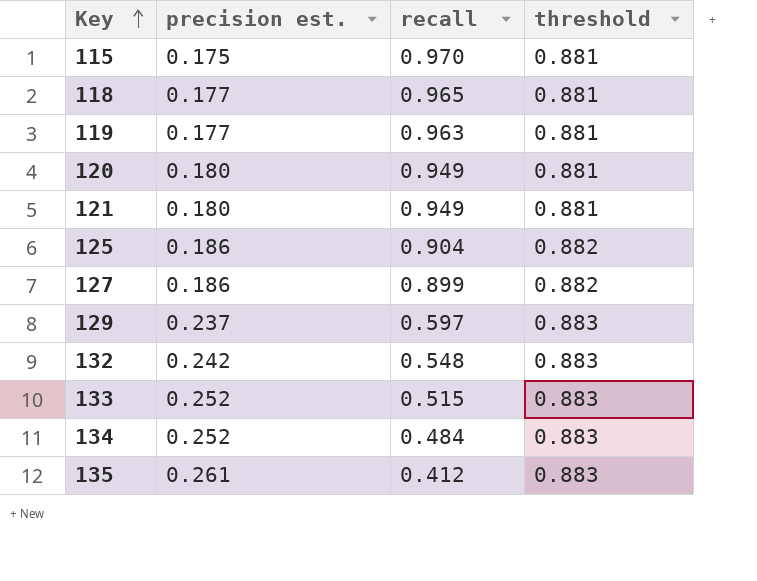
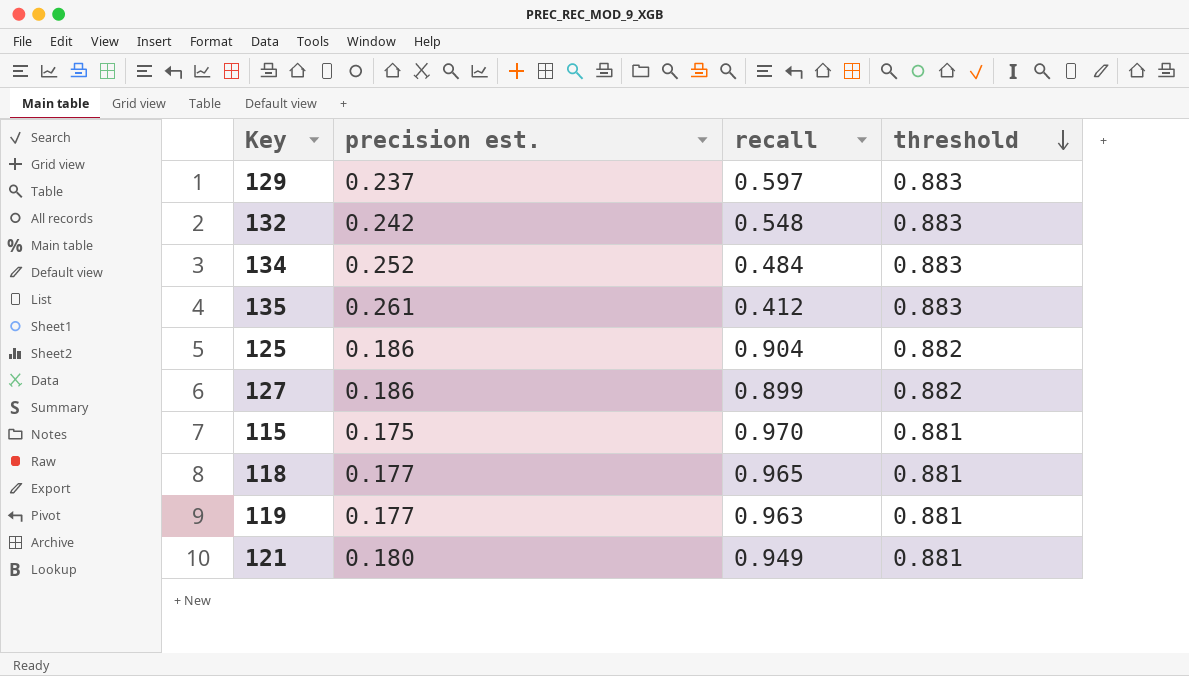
row order: Key ascending -> threshold descending
row 120: 0.180 | 0.949 | 0.881 -> none
row 133: 0.252 | 0.515 | 0.883 -> none

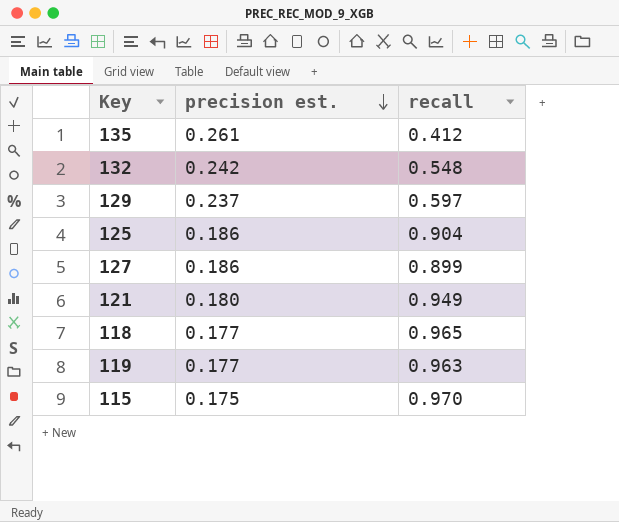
row order: threshold descending -> precision est. descending
column threshold | position: 4 -> none
row 134: 0.252 | 0.484 | 0.883 -> none

